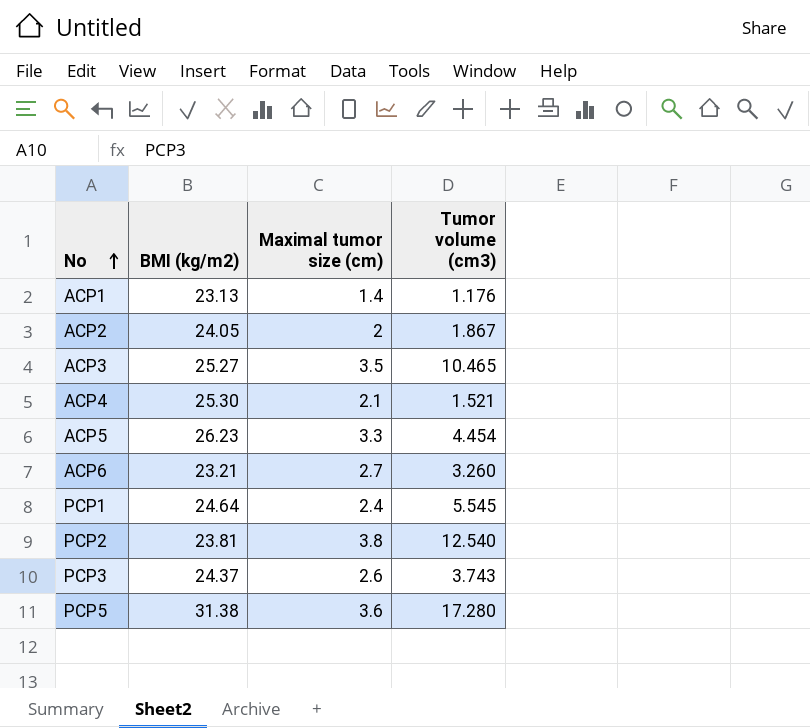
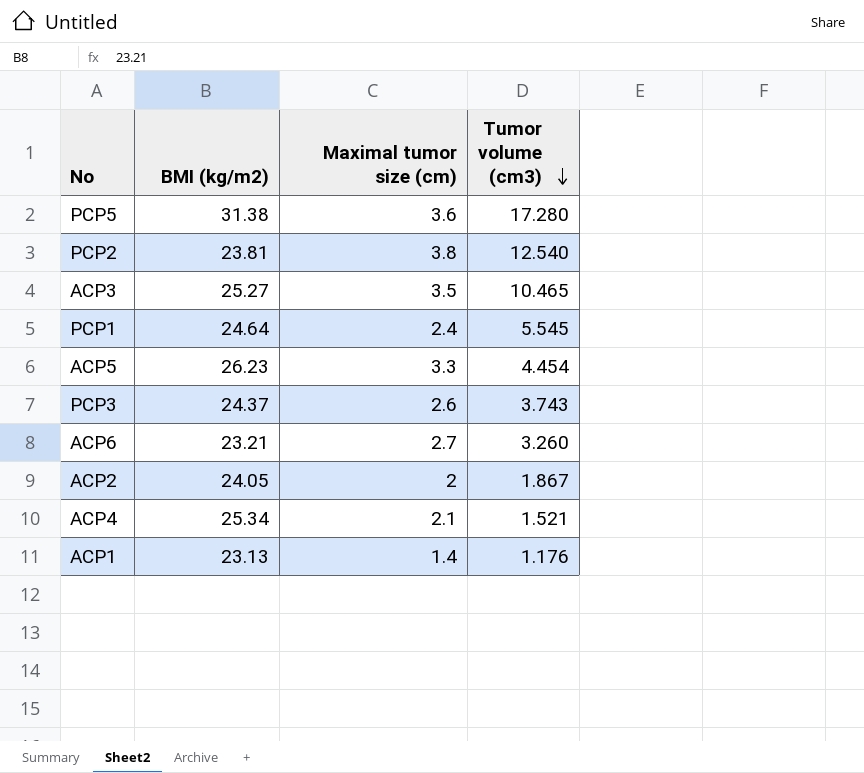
row order: No ascending -> Tumor volume (cm3) descending
ACP4 | BMI (kg/m2): 25.30 -> 25.34

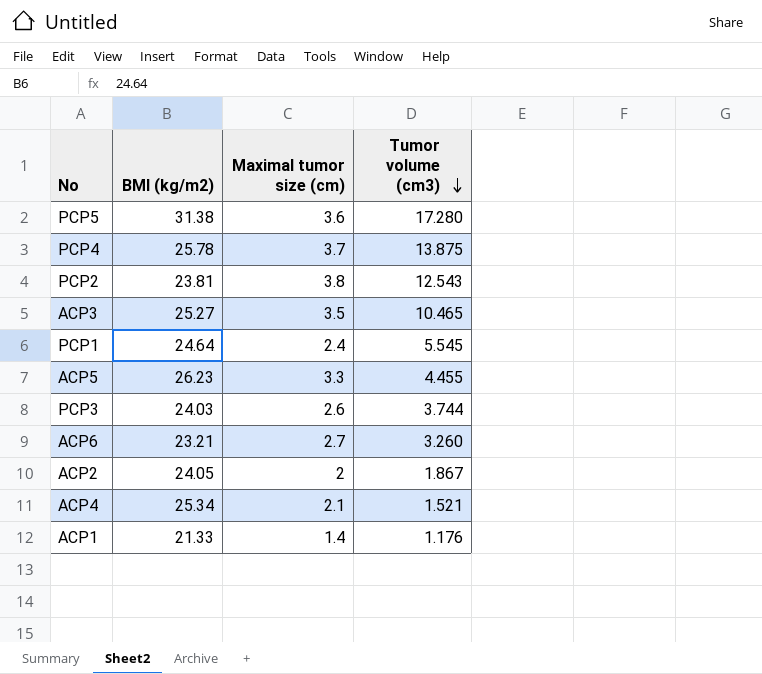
row PCP4: none -> 25.78 | 3.7 | 13.875
PCP2 | Tumor volume (cm3): 12.540 -> 12.543
ACP5 | Tumor volume (cm3): 4.454 -> 4.455
PCP3 | BMI (kg/m2): 24.37 -> 24.03
PCP3 | Tumor volume (cm3): 3.743 -> 3.744
ACP1 | BMI (kg/m2): 23.13 -> 21.33

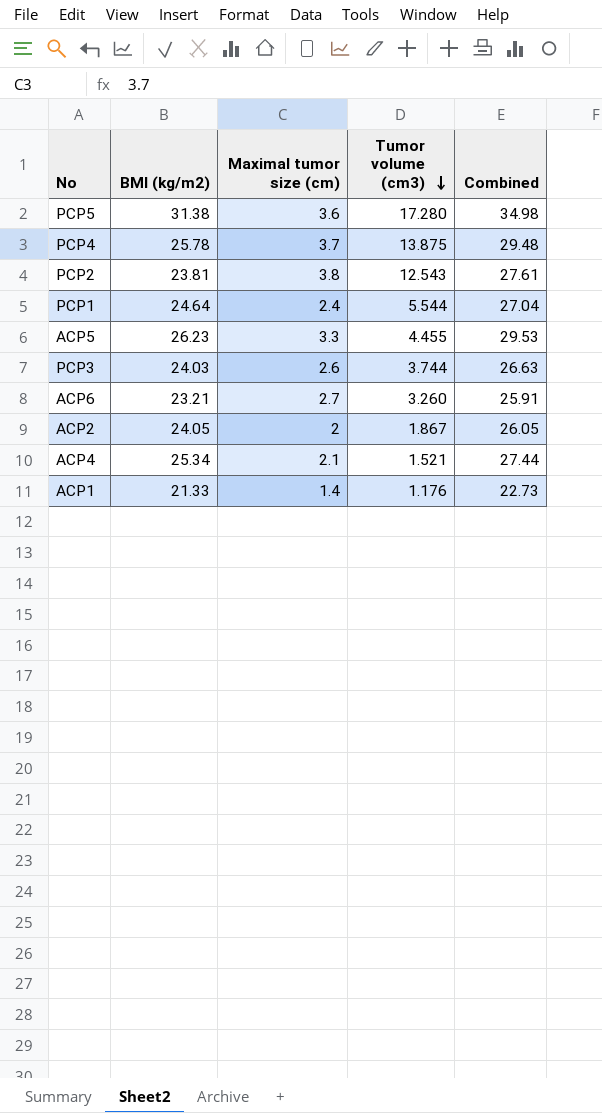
column Combined | formula: none -> [BMI (kg/m2)] + [Maximal tumor size (cm)]
row ACP3: 25.27 | 3.5 | 10.465 -> none
PCP1 | Tumor volume (cm3): 5.545 -> 5.544

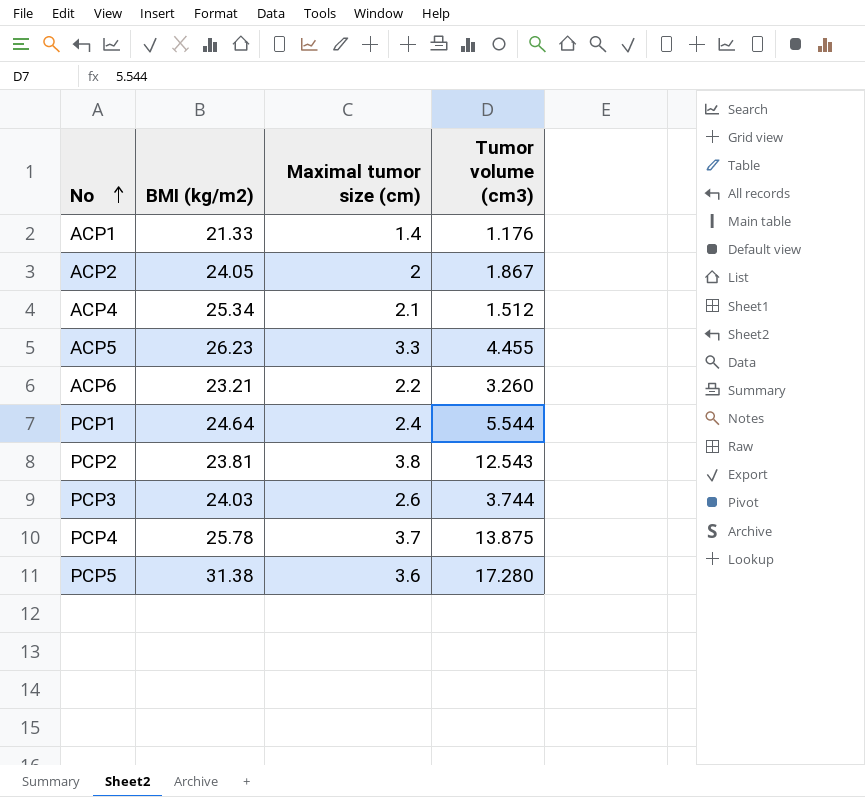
row order: Tumor volume (cm3) descending -> No ascending
column Combined | formula: [BMI (kg/m2)] + [Maximal tumor size (cm)] -> none
ACP4 | Tumor volume (cm3): 1.521 -> 1.512
ACP6 | Maximal tumor size (cm): 2.7 -> 2.2

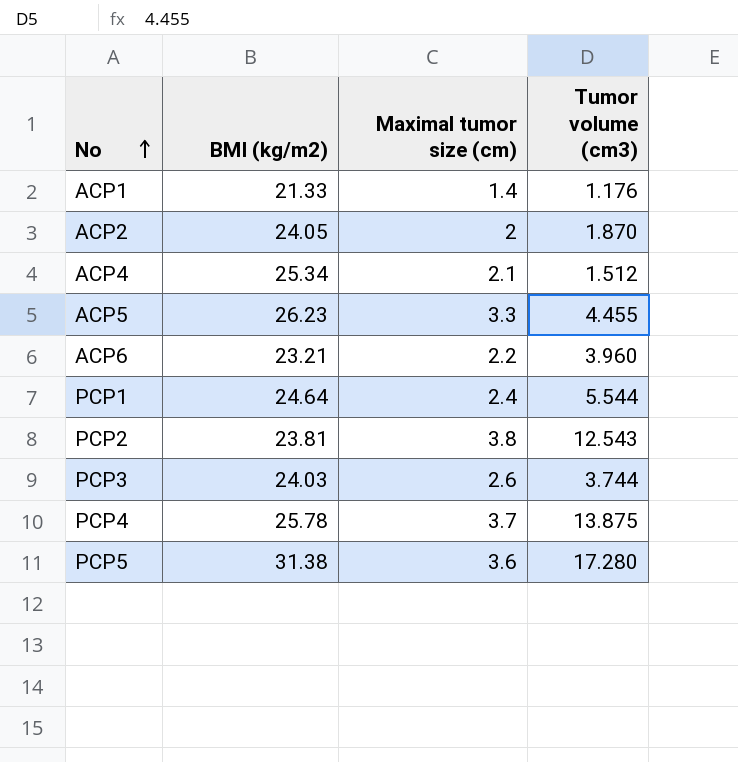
ACP2 | Tumor volume (cm3): 1.867 -> 1.870
ACP6 | Tumor volume (cm3): 3.260 -> 3.960

